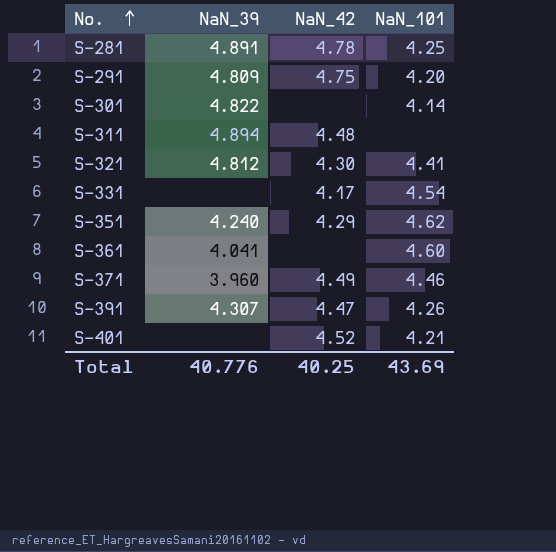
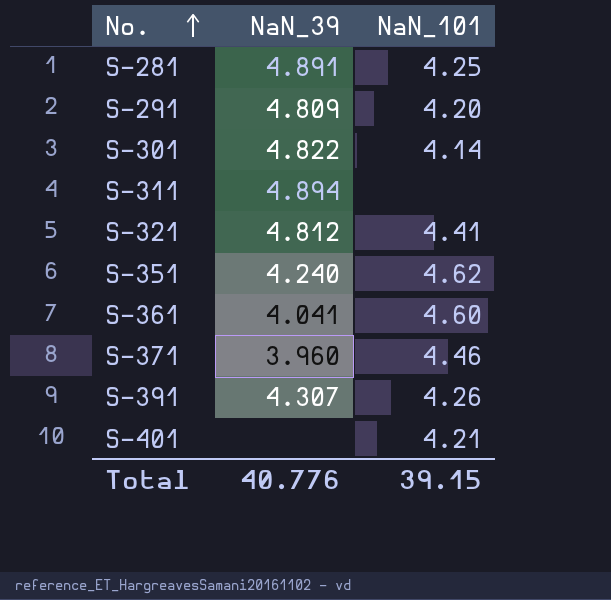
column NaN_42 | position: 3 -> none
row S-331: none | 4.17 | 4.54 -> none
Total | NaN_101: 43.69 -> 39.15

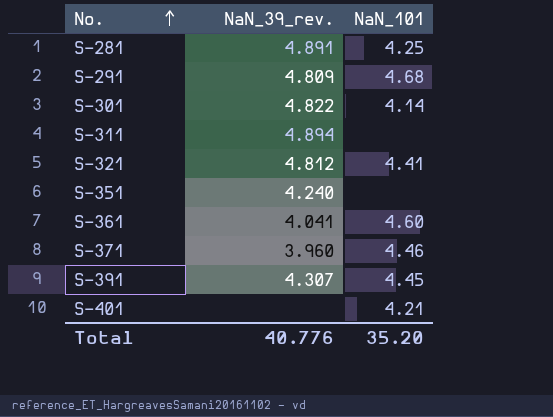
column name: NaN_39 -> NaN_39_rev.
S-291 | NaN_101: 4.20 -> 4.68
S-351 | NaN_101: 4.62 -> none
S-391 | NaN_101: 4.26 -> 4.45
Total | NaN_101: 39.15 -> 35.20

